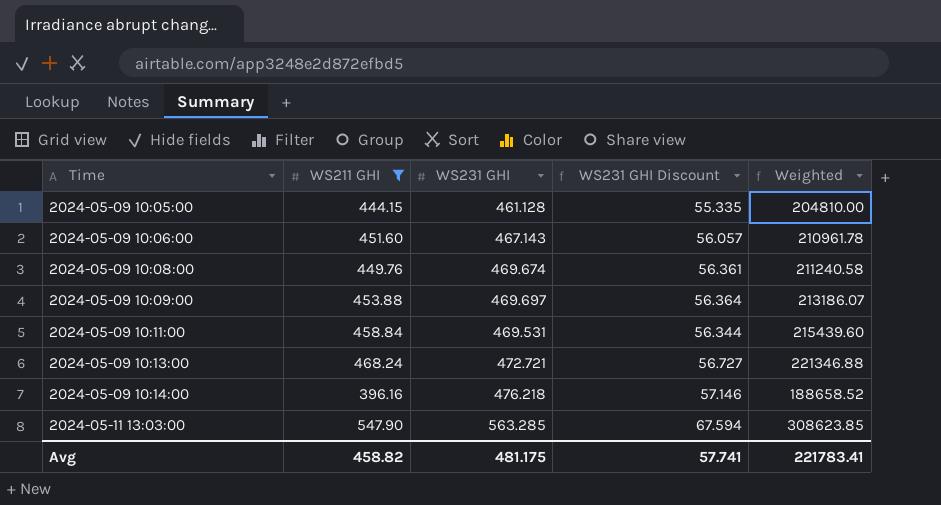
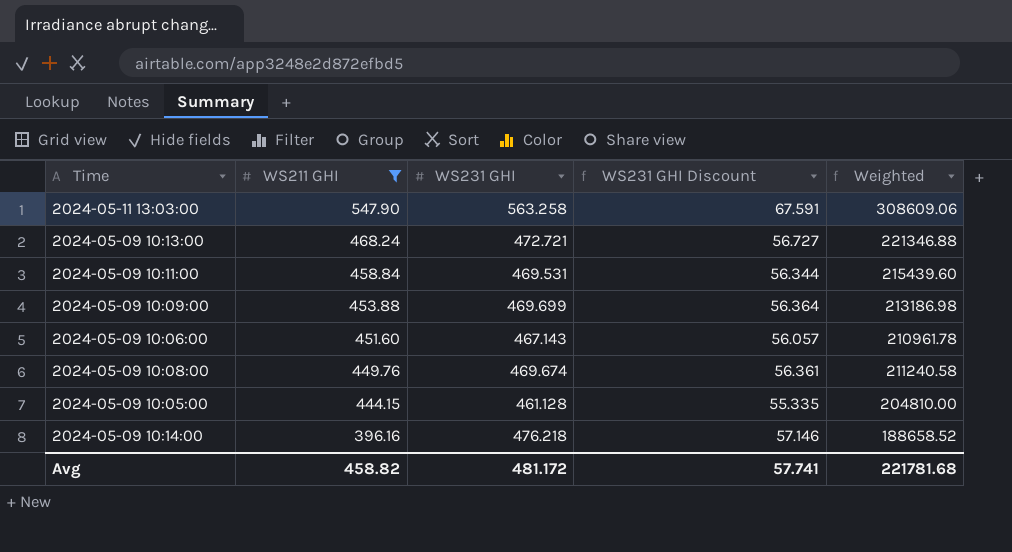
row order: Time ascending -> WS211 GHI descending
2024-05-11 13:03:00 | WS231 GHI: 563.285 -> 563.258
2024-05-11 13:03:00 | WS231 GHI Discount: 67.594 -> 67.591
2024-05-11 13:03:00 | Weighted: 308623.85 -> 308609.06
2024-05-09 10:09:00 | WS231 GHI: 469.697 -> 469.699
2024-05-09 10:09:00 | Weighted: 213186.07 -> 213186.98
Avg | WS231 GHI: 481.175 -> 481.172
Avg | Weighted: 221783.41 -> 221781.68

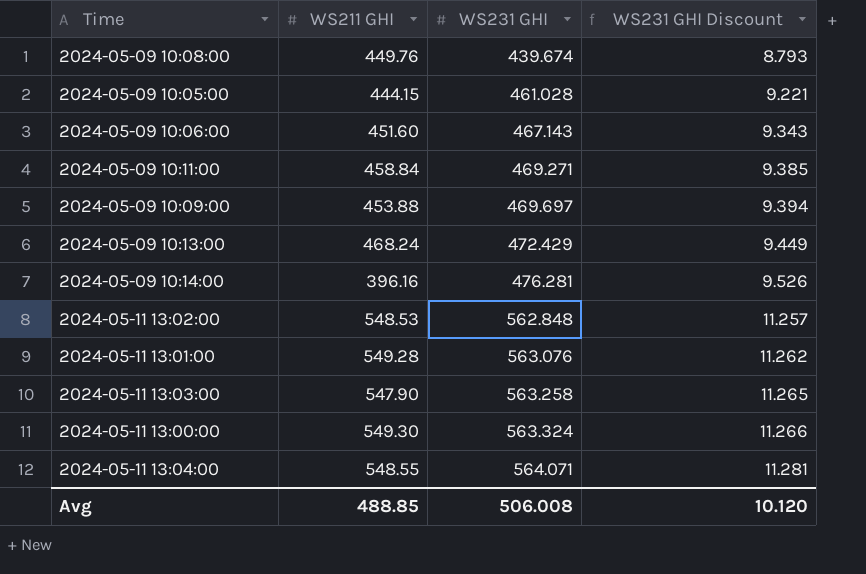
filter: WS211 GHI <= 547.90 -> none
row order: WS211 GHI descending -> WS231 GHI ascending
column Weighted | formula: [WS211 GHI] * [WS231 GHI] -> none
column WS231 GHI Discount | formula: [WS231 GHI] * 0.12 -> [WS231 GHI] * 0.02
2024-05-09 10:08:00 | WS231 GHI: 469.674 -> 439.674
2024-05-09 10:05:00 | WS231 GHI: 461.128 -> 461.028
2024-05-09 10:11:00 | WS231 GHI: 469.531 -> 469.271
2024-05-09 10:09:00 | WS231 GHI: 469.699 -> 469.697
2024-05-09 10:13:00 | WS231 GHI: 472.721 -> 472.429
2024-05-09 10:14:00 | WS231 GHI: 476.218 -> 476.281
Avg | WS211 GHI: 458.82 -> 488.85
Avg | WS231 GHI: 481.172 -> 506.008
Avg | WS231 GHI Discount: 57.741 -> 10.120

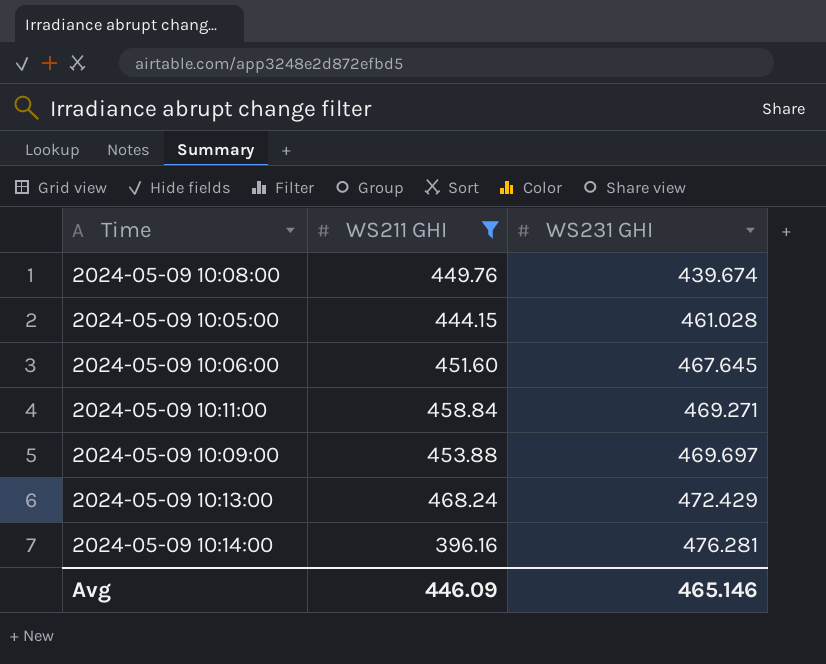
filter: none -> WS211 GHI <= 468.24
column WS231 GHI Discount | formula: [WS231 GHI] * 0.02 -> none
2024-05-09 10:06:00 | WS231 GHI: 467.143 -> 467.645
Avg | WS211 GHI: 488.85 -> 446.09
Avg | WS231 GHI: 506.008 -> 465.146

